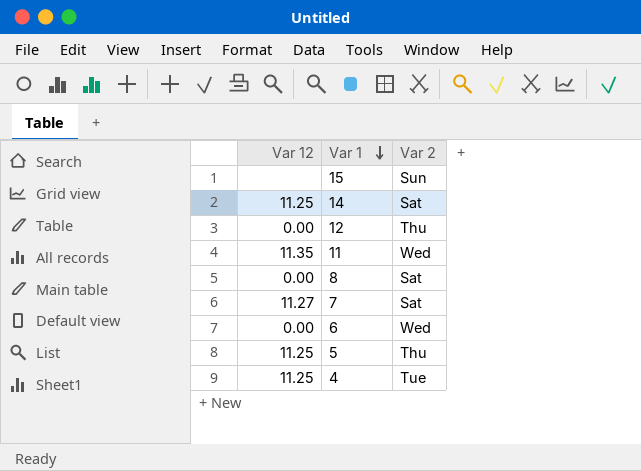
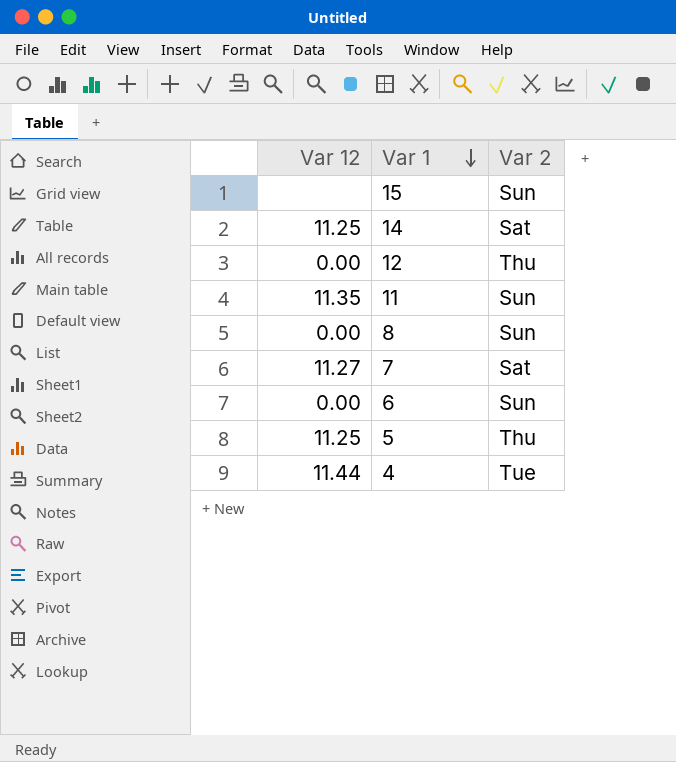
11 | Var 2: Wed -> Sun
8 | Var 2: Sat -> Sun
6 | Var 2: Wed -> Sun
4 | Var 12: 11.25 -> 11.44

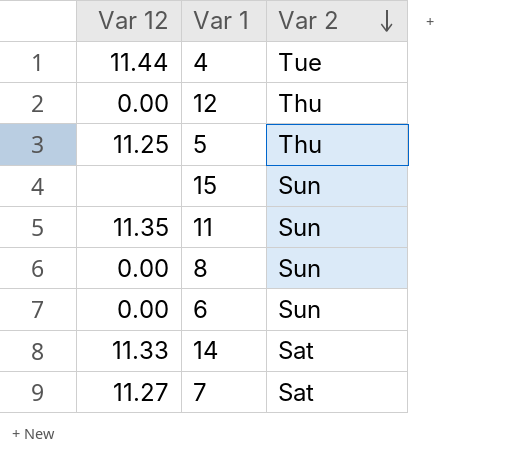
row order: Var 1 descending -> Var 2 descending
14 | Var 12: 11.25 -> 11.33

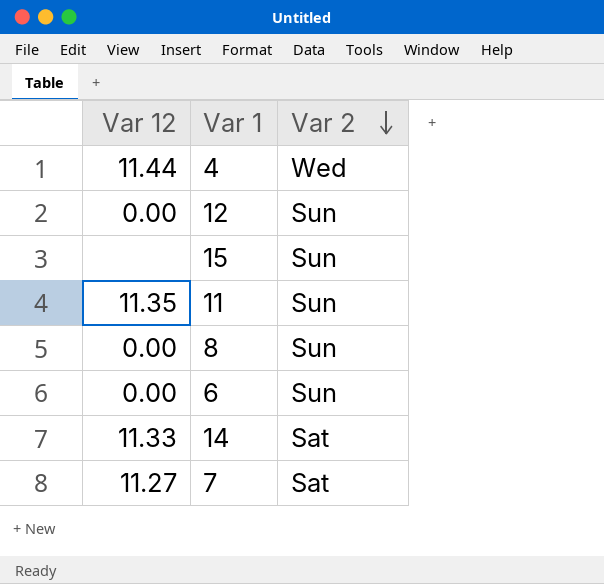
row 5: 11.25 | Thu -> none
4 | Var 2: Tue -> Wed
12 | Var 2: Thu -> Sun

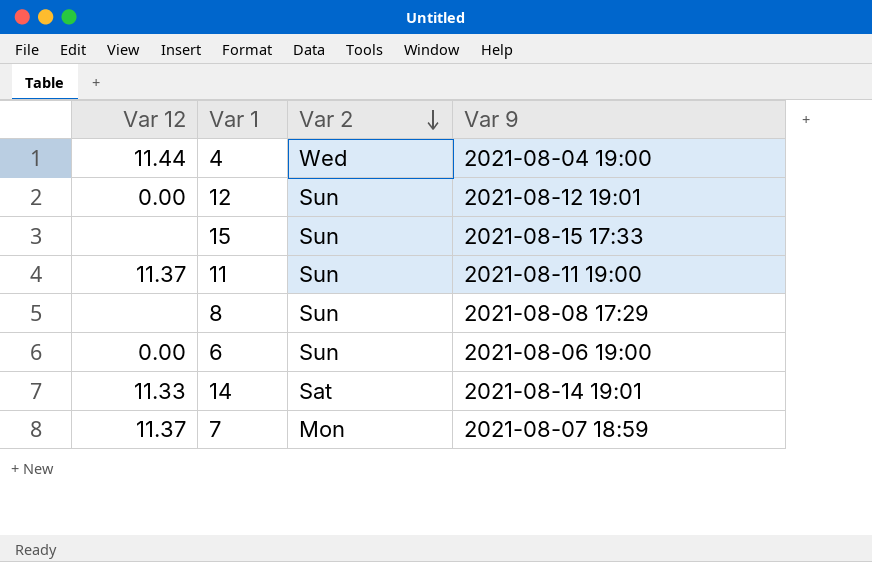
column Var 9 | position: none -> 4
11 | Var 12: 11.35 -> 11.37
8 | Var 12: 0.00 -> none
7 | Var 12: 11.27 -> 11.37
7 | Var 2: Sat -> Mon

